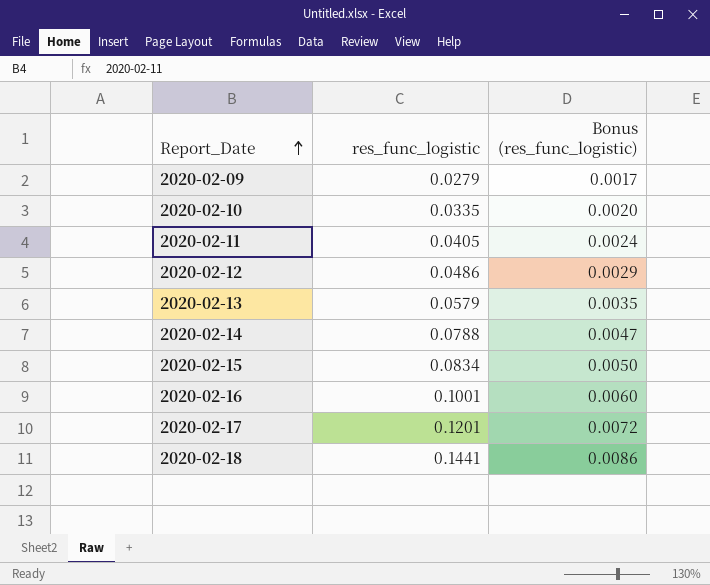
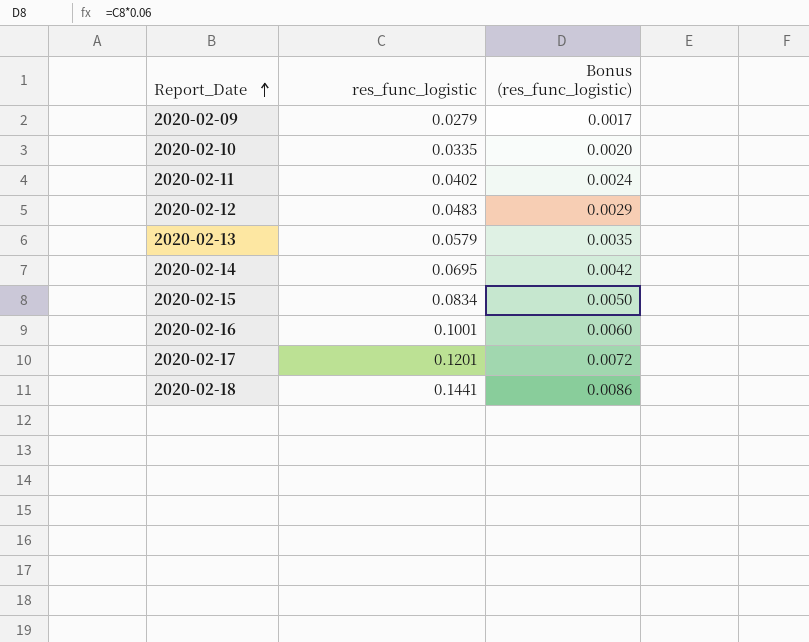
2020-02-11 | res_func_logistic: 0.0405 -> 0.0402
2020-02-12 | res_func_logistic: 0.0486 -> 0.0483
2020-02-14 | res_func_logistic: 0.0788 -> 0.0695
2020-02-14 | Bonus (res_func_logistic): 0.0047 -> 0.0042

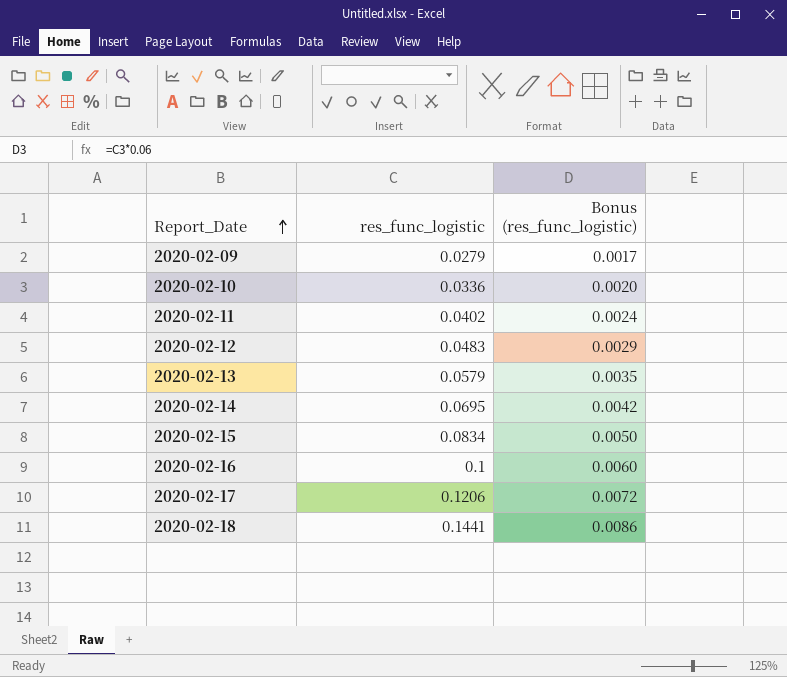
2020-02-10 | res_func_logistic: 0.0335 -> 0.0336
2020-02-16 | res_func_logistic: 0.1001 -> 0.1
2020-02-17 | res_func_logistic: 0.1201 -> 0.1206

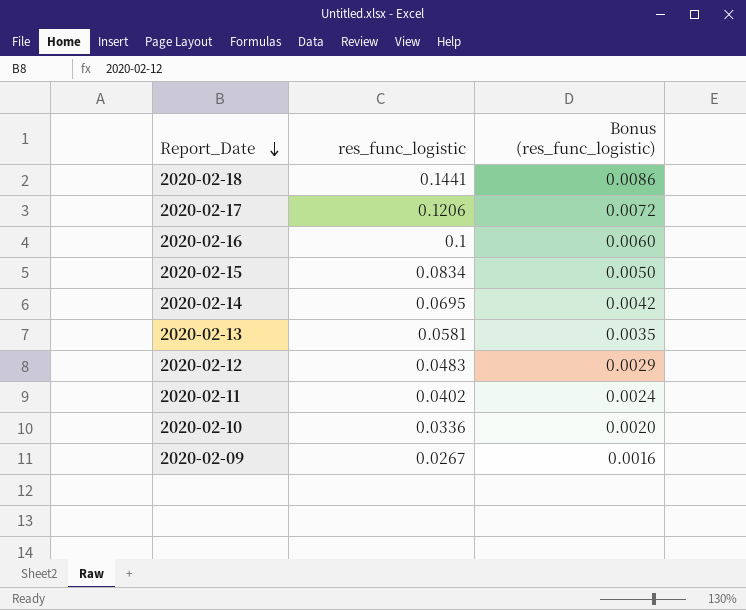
row order: Report_Date ascending -> Report_Date descending
2020-02-13 | res_func_logistic: 0.0579 -> 0.0581
2020-02-09 | res_func_logistic: 0.0279 -> 0.0267
2020-02-09 | Bonus (res_func_logistic): 0.0017 -> 0.0016

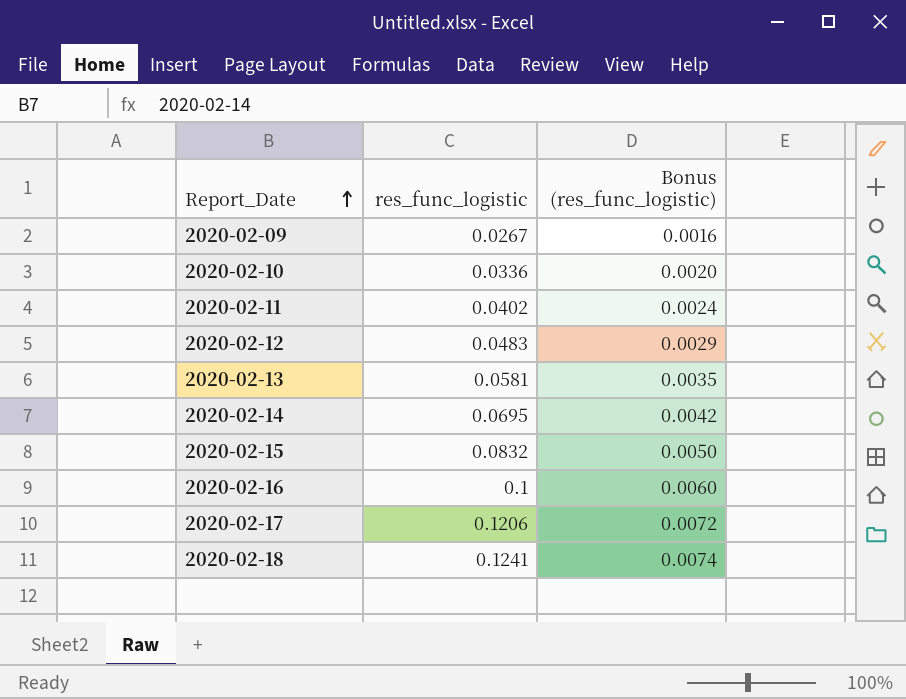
row order: Report_Date descending -> Report_Date ascending
2020-02-15 | res_func_logistic: 0.0834 -> 0.0832
2020-02-18 | res_func_logistic: 0.1441 -> 0.1241
2020-02-18 | Bonus (res_func_logistic): 0.0086 -> 0.0074

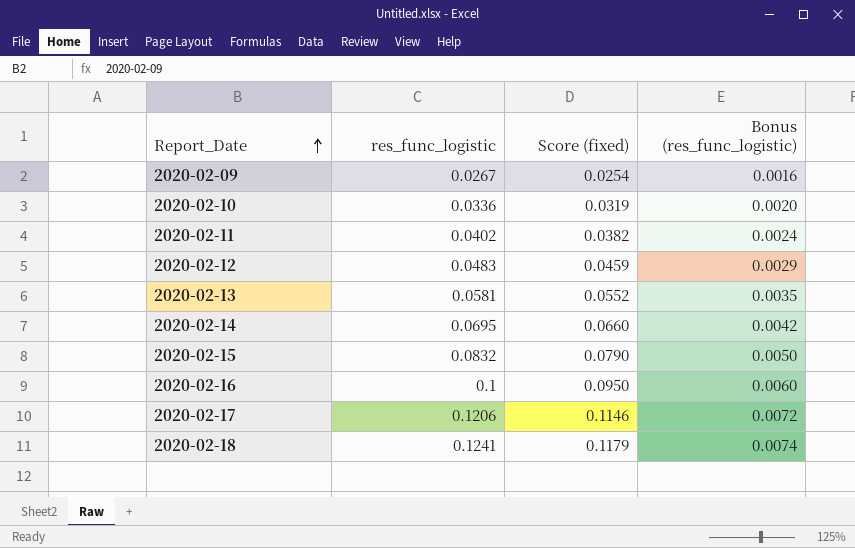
column Score (fixed) | formula: none -> [res_func_logistic] * 0.95

